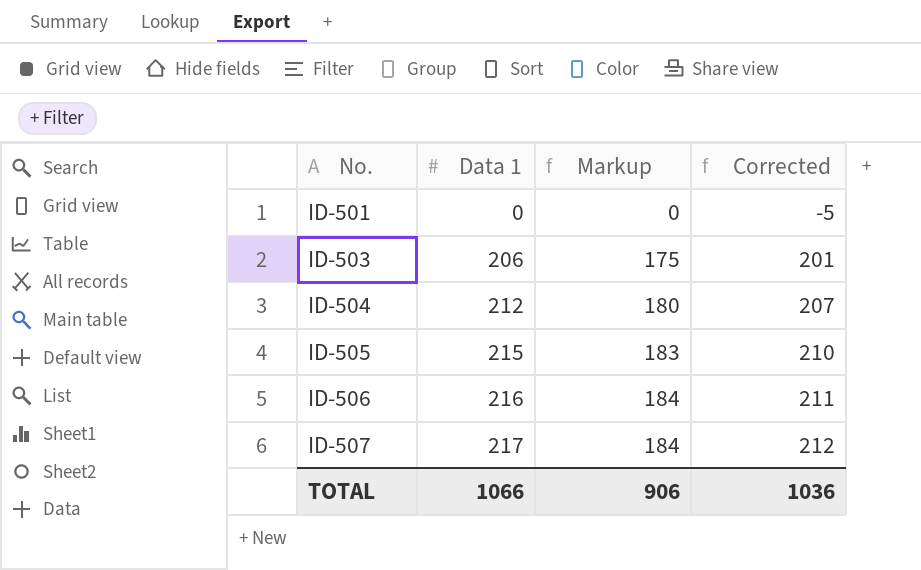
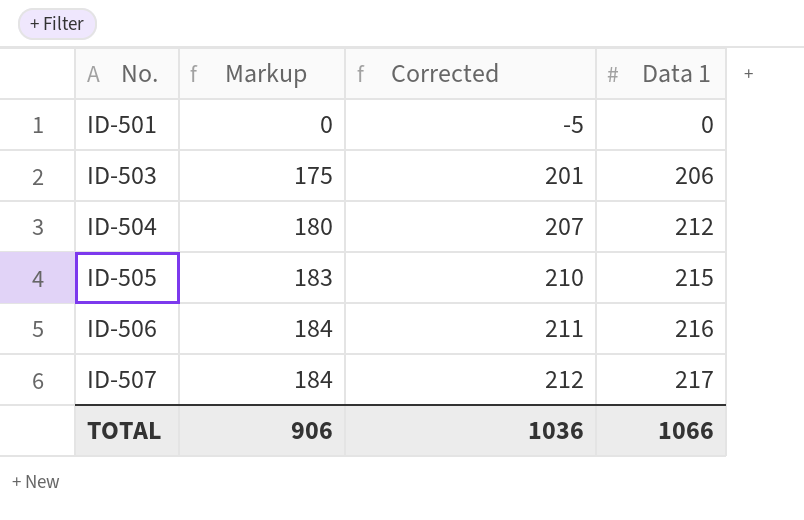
column Data 1 | position: 2 -> 4

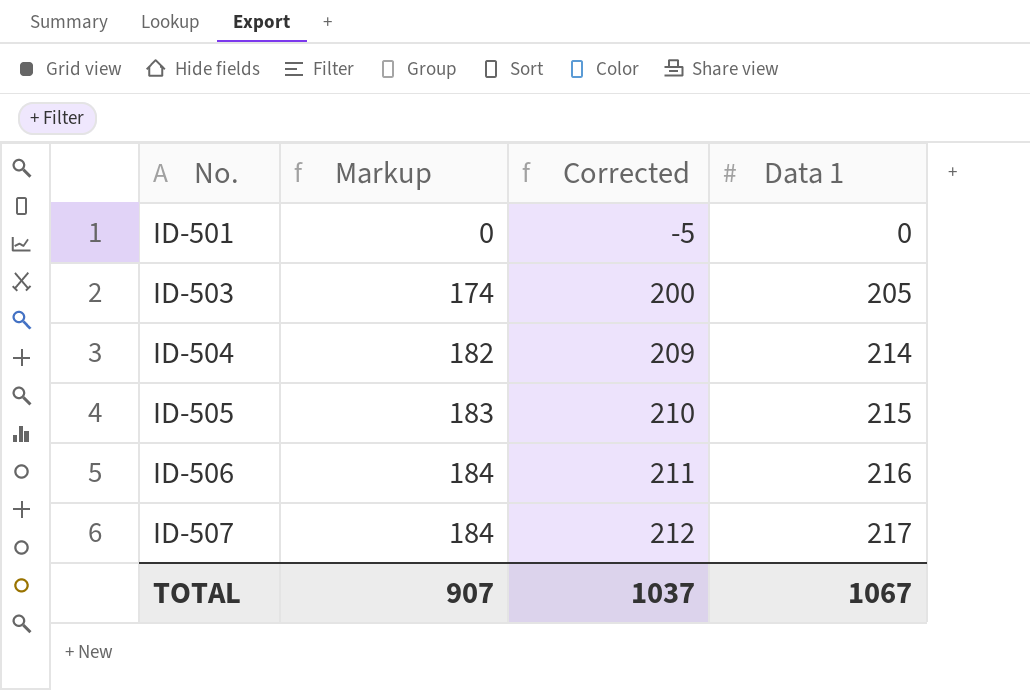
ID-503 | Markup: 175 -> 174
ID-503 | Corrected: 201 -> 200
ID-503 | Data 1: 206 -> 205
ID-504 | Markup: 180 -> 182
ID-504 | Corrected: 207 -> 209
ID-504 | Data 1: 212 -> 214
TOTAL | Markup: 906 -> 907
TOTAL | Corrected: 1036 -> 1037
TOTAL | Data 1: 1066 -> 1067

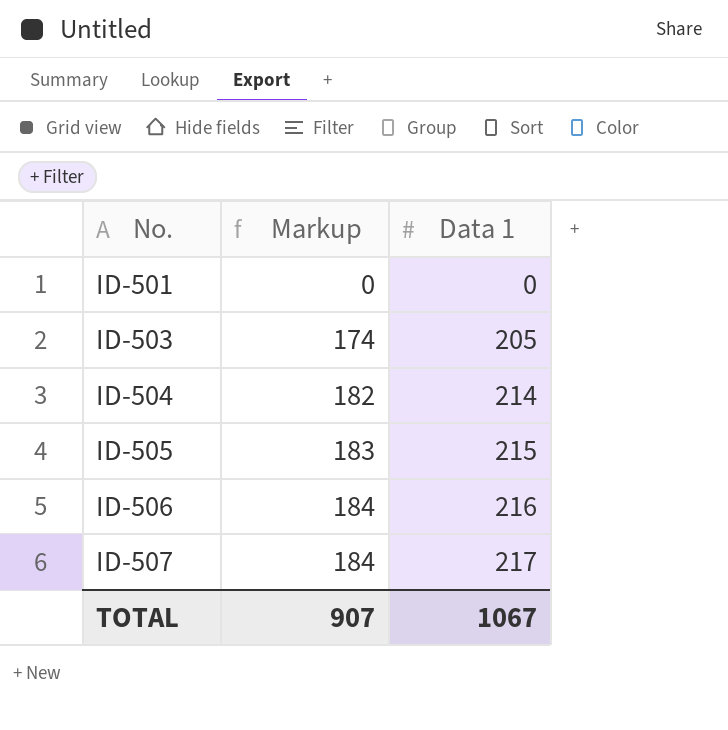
column Corrected | formula: [Data 1] - 5 -> none

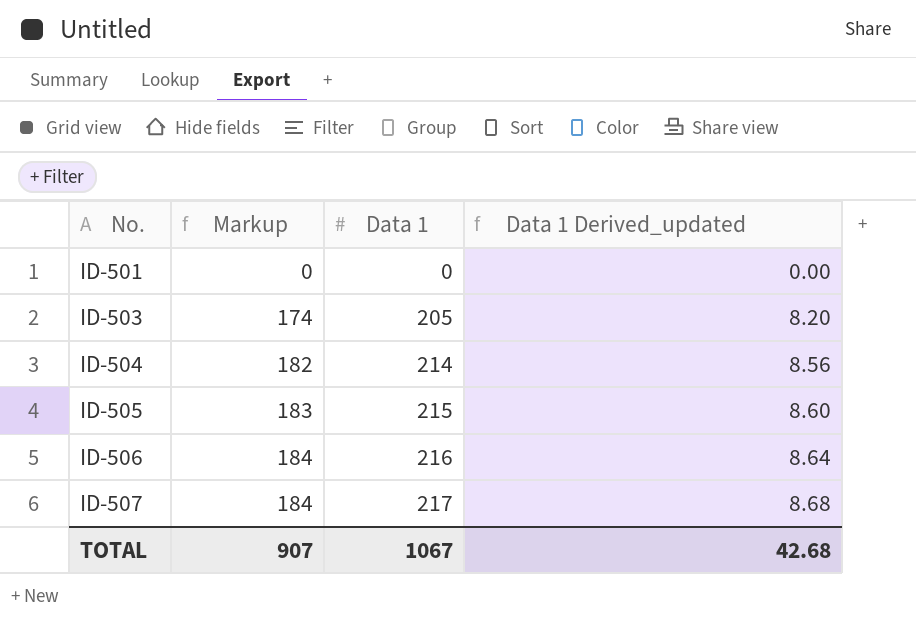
column Data 1 Derived_updated | formula: none -> [Data 1] * 0.04

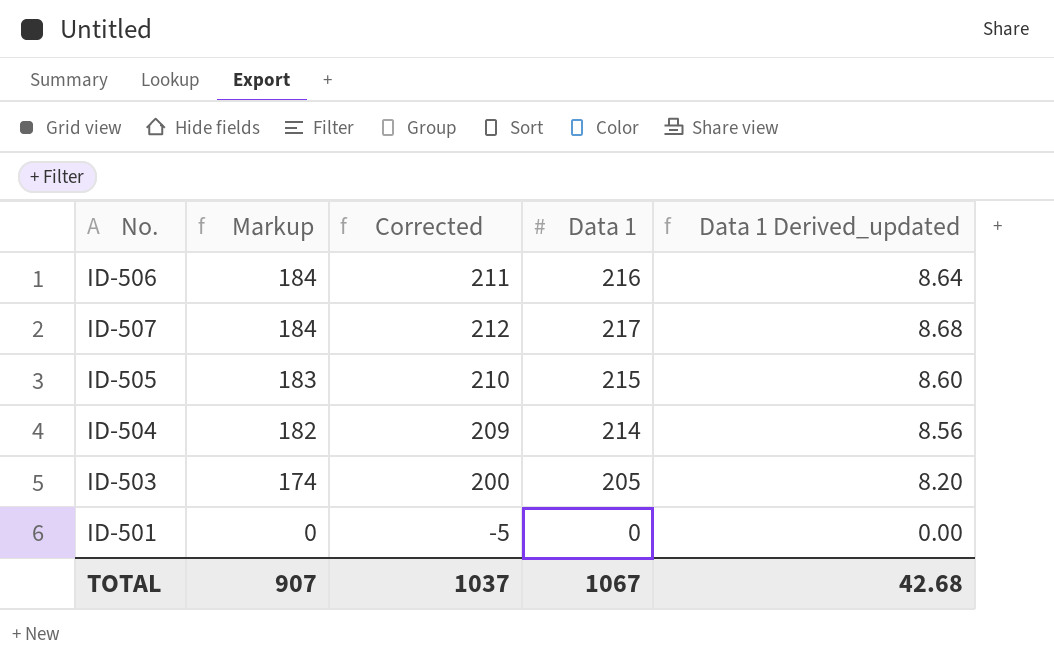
row order: No. ascending -> Markup descending
column Corrected | formula: none -> [Data 1] - 5

